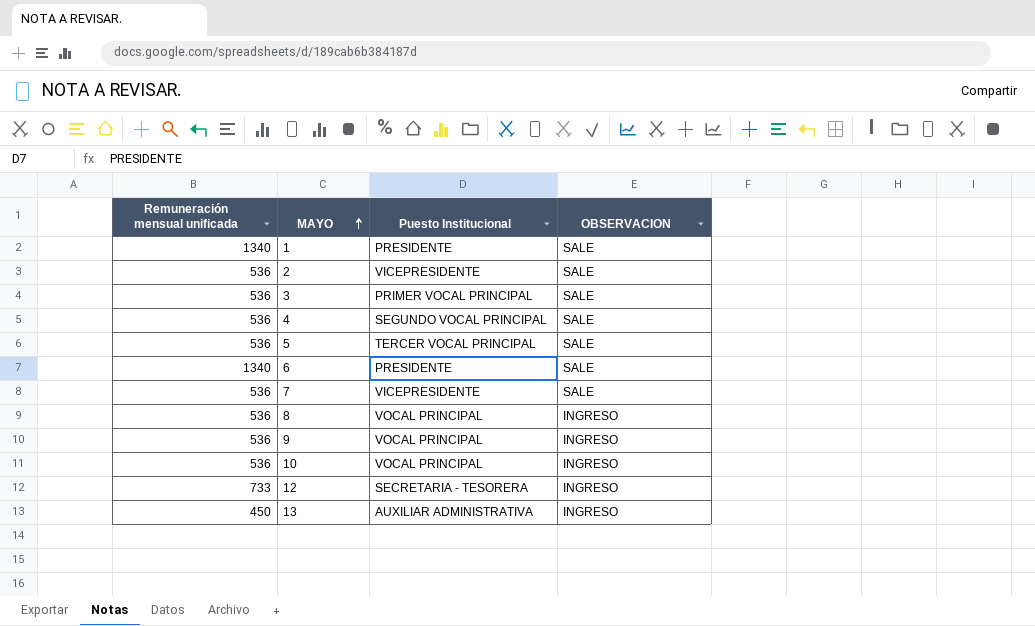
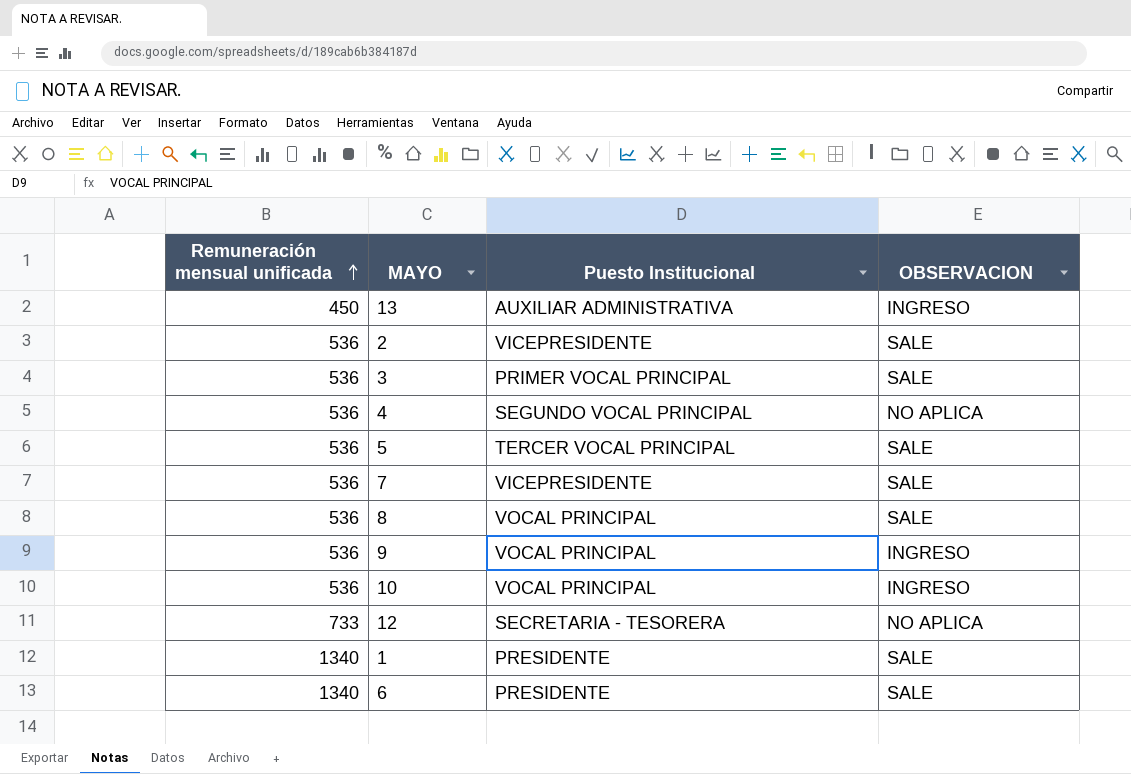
row order: MAYO ascending -> Remuneración mensual unificada ascending
4 | OBSERVACION: SALE -> NO APLICA
8 | OBSERVACION: INGRESO -> SALE
12 | OBSERVACION: INGRESO -> NO APLICA

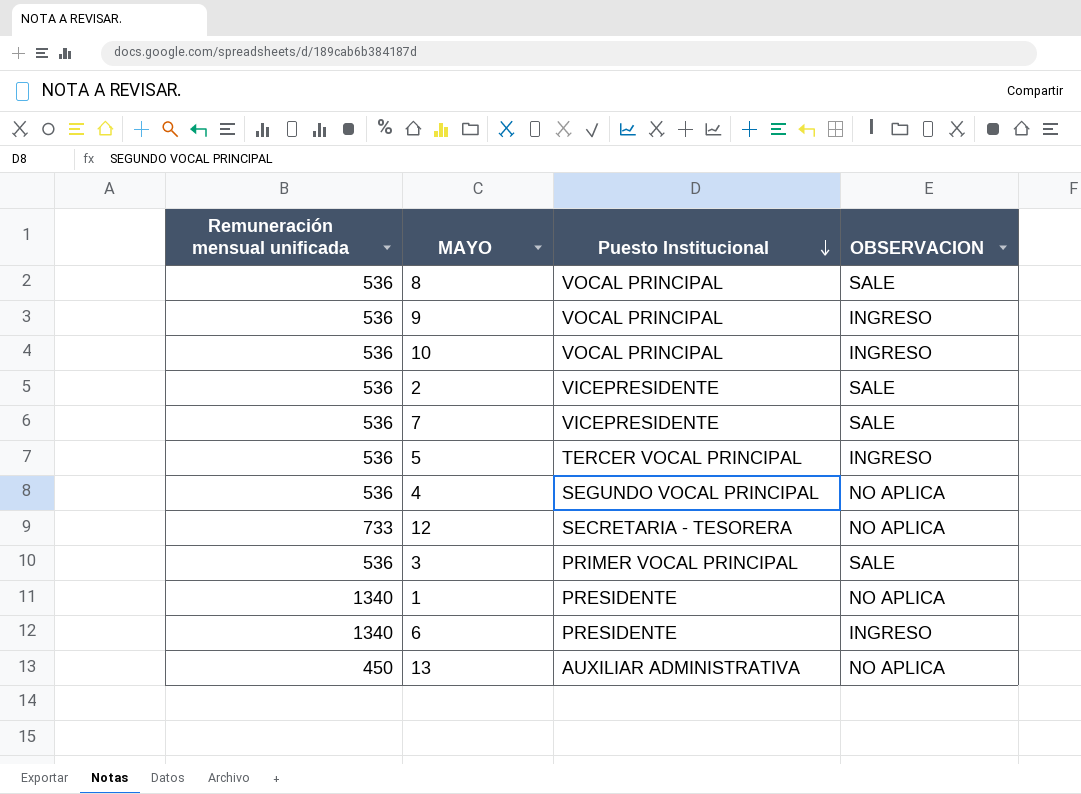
row order: Remuneración mensual unificada ascending -> Puesto Institucional descending
5 | OBSERVACION: SALE -> INGRESO
1 | OBSERVACION: SALE -> NO APLICA
6 | OBSERVACION: SALE -> INGRESO
13 | OBSERVACION: INGRESO -> NO APLICA

